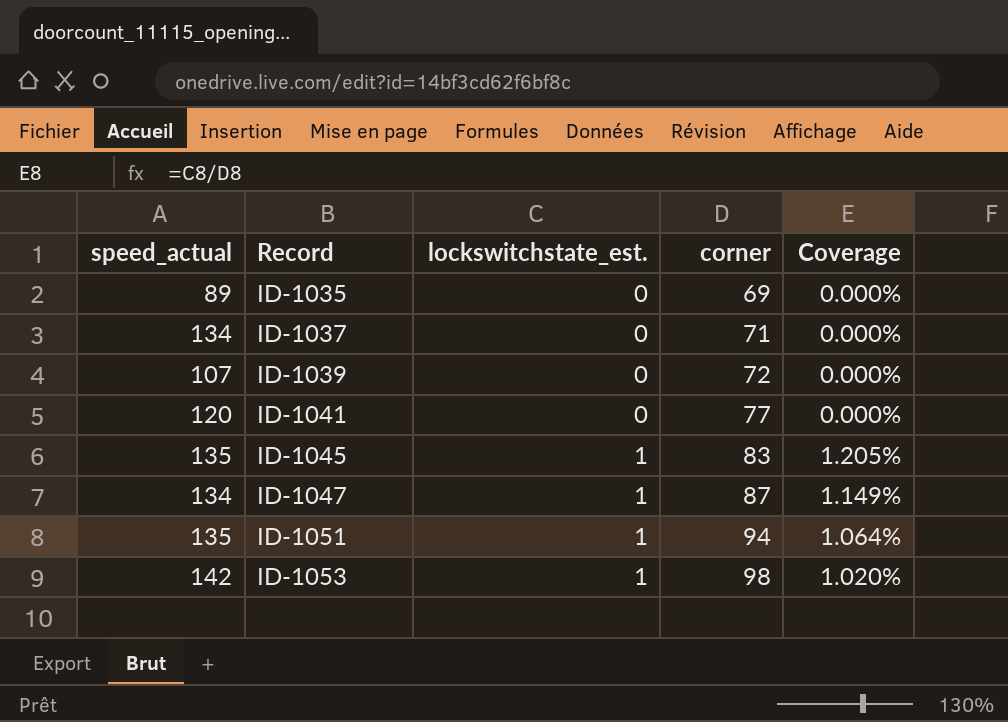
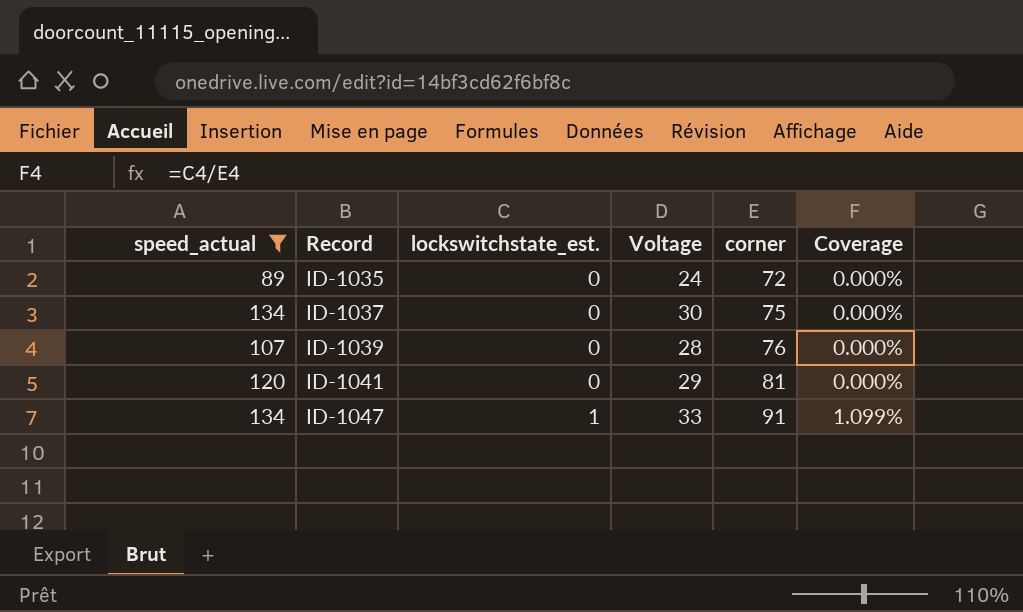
filter: none -> speed_actual <= 134
column Voltage | position: none -> 4
ID-1035 | corner: 69 -> 72
ID-1037 | corner: 71 -> 75
ID-1039 | corner: 72 -> 76
ID-1041 | corner: 77 -> 81
ID-1047 | corner: 87 -> 91
ID-1047 | Coverage: 1.149% -> 1.099%

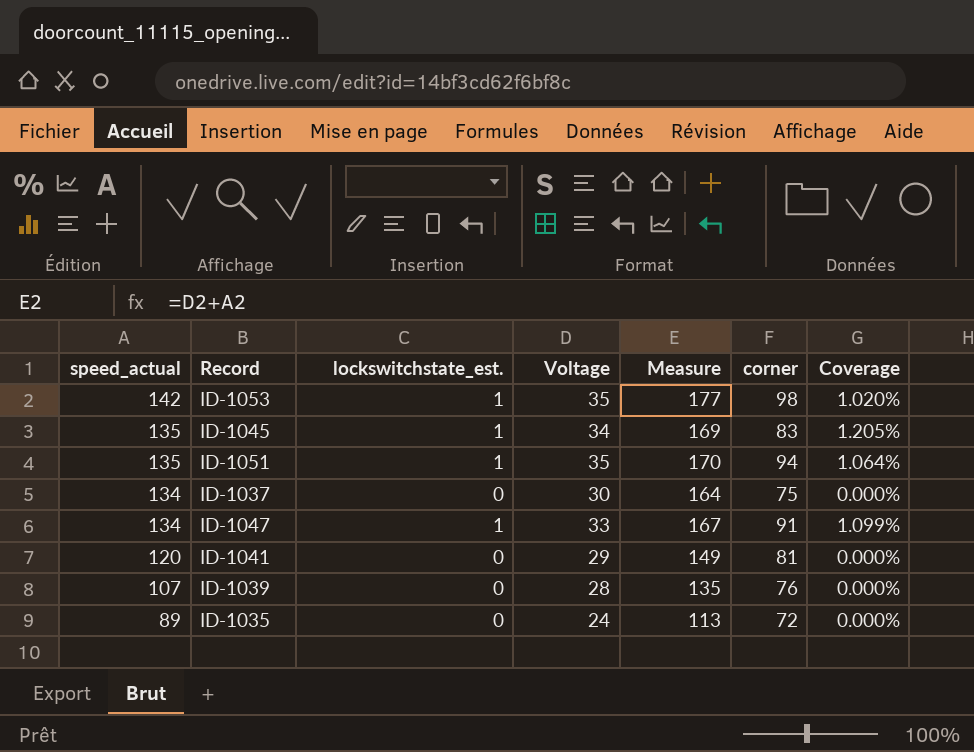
filter: speed_actual <= 134 -> none
row order: Record ascending -> speed_actual descending
column Measure | formula: none -> [speed_actual] + [Voltage]

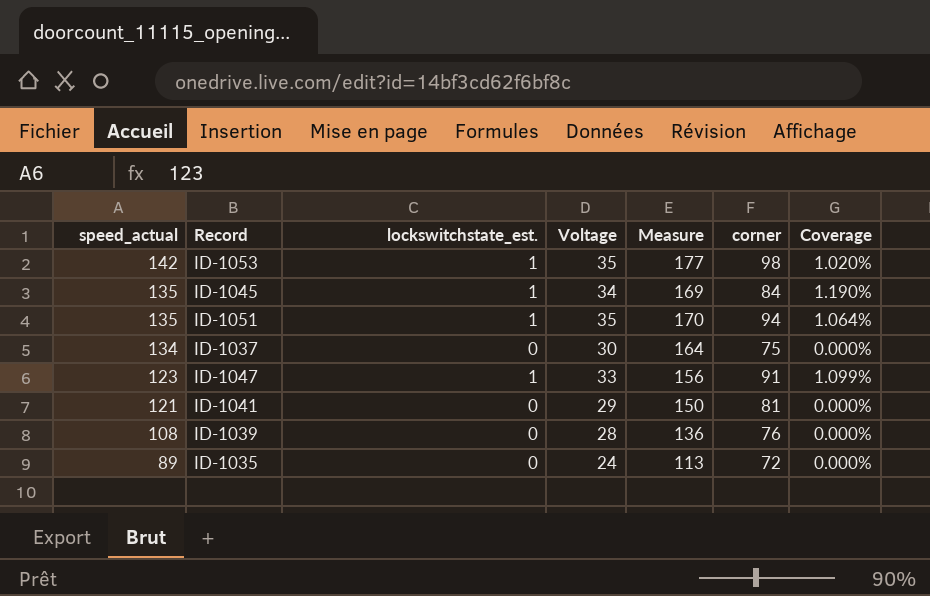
ID-1045 | corner: 83 -> 84
ID-1045 | Coverage: 1.205% -> 1.190%
ID-1047 | speed_actual: 134 -> 123
ID-1047 | Measure: 167 -> 156
ID-1041 | speed_actual: 120 -> 121
ID-1041 | Measure: 149 -> 150
ID-1039 | speed_actual: 107 -> 108
ID-1039 | Measure: 135 -> 136

